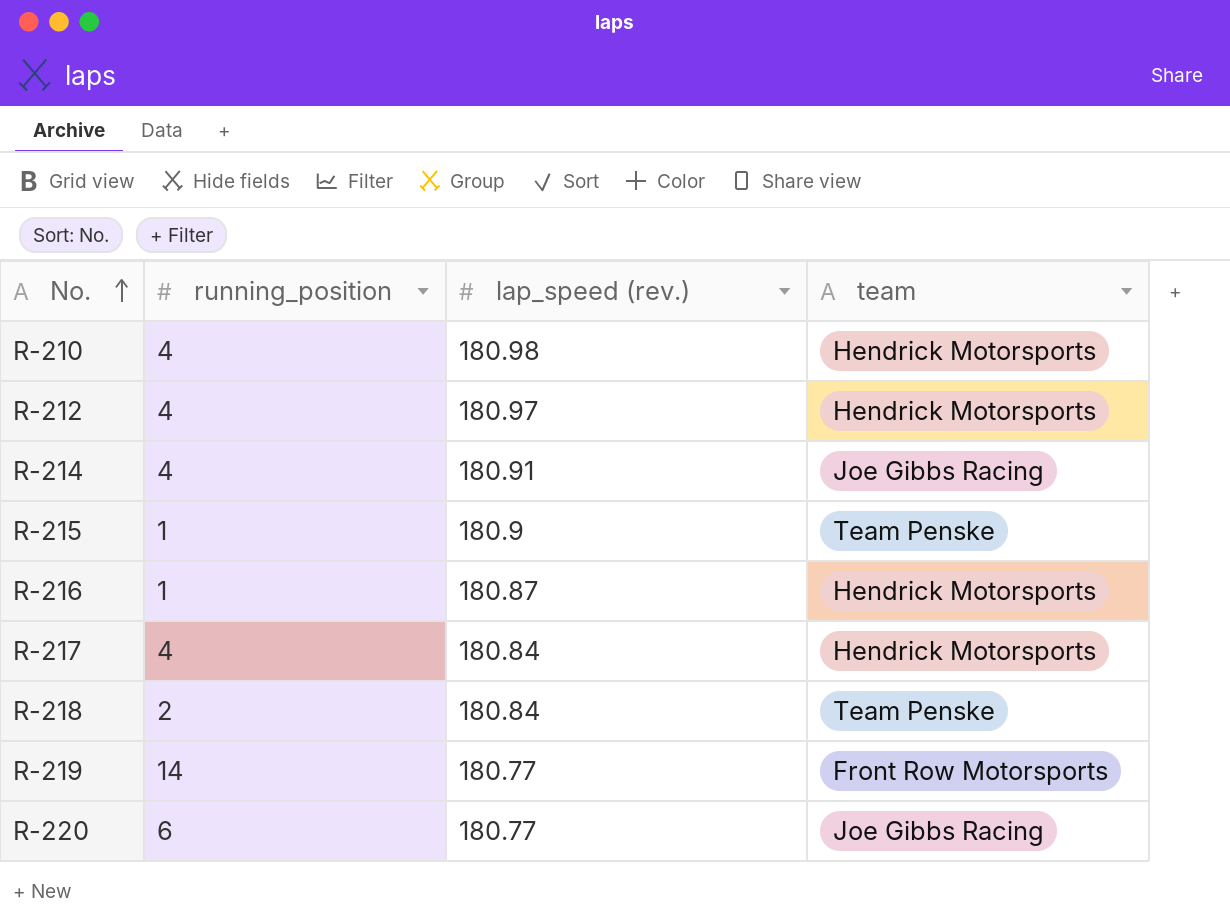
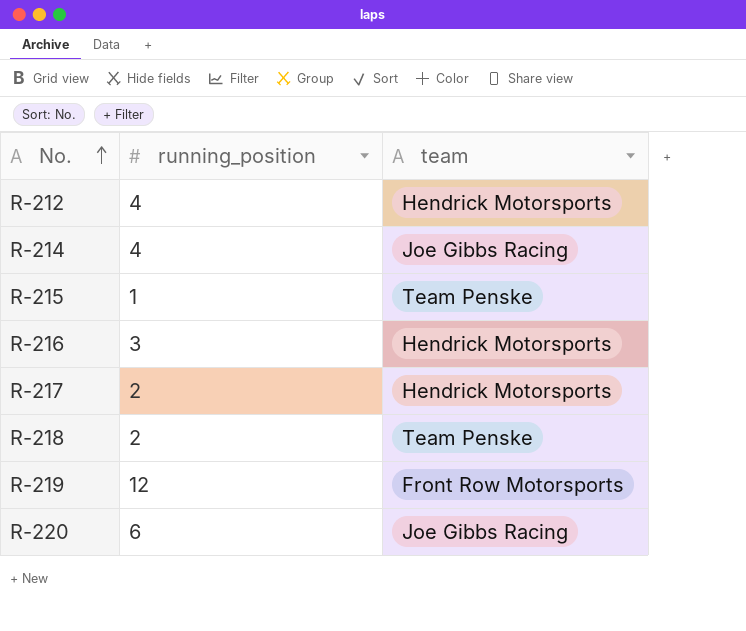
column lap_speed (rev.) | position: 3 -> none
row R-210: 4 | 180.98 | Hendrick Motorsports -> none
R-216 | running_position: 1 -> 3
R-217 | running_position: 4 -> 2
R-219 | running_position: 14 -> 12

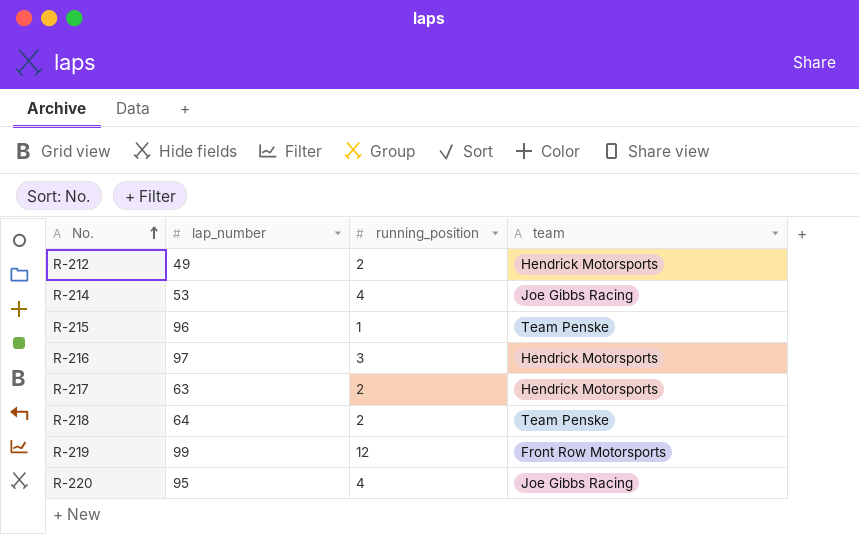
column lap_number | position: none -> 2
R-212 | running_position: 4 -> 2
R-220 | running_position: 6 -> 4

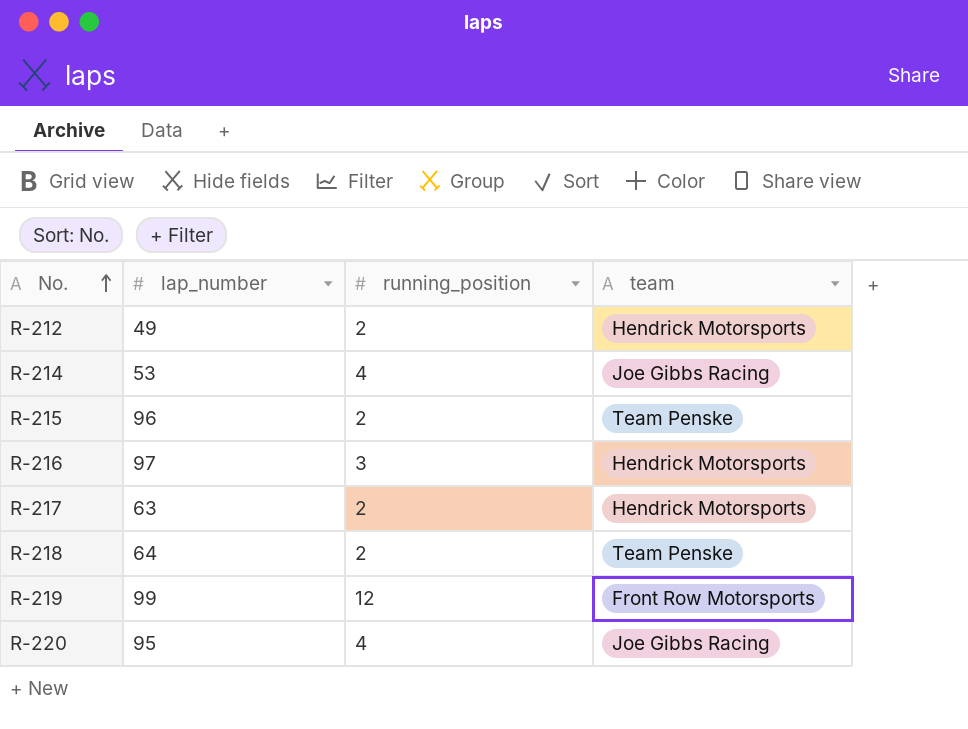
R-215 | running_position: 1 -> 2

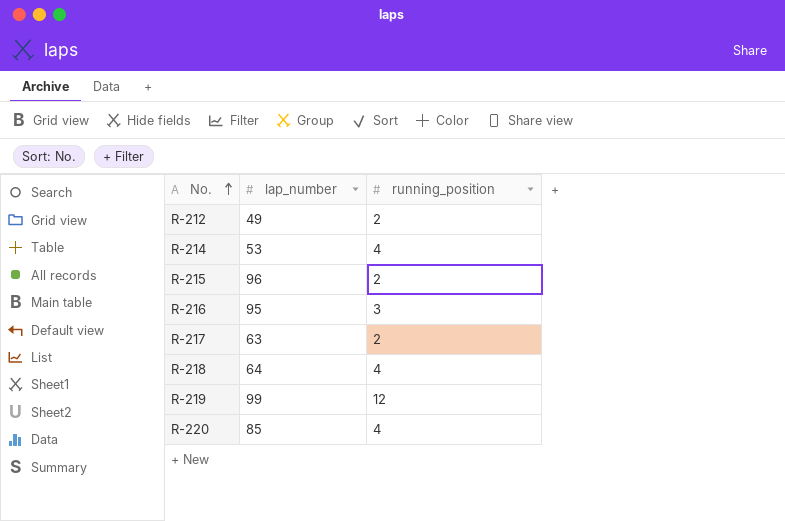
column team | position: 4 -> none
R-216 | lap_number: 97 -> 95
R-218 | running_position: 2 -> 4
R-220 | lap_number: 95 -> 85

